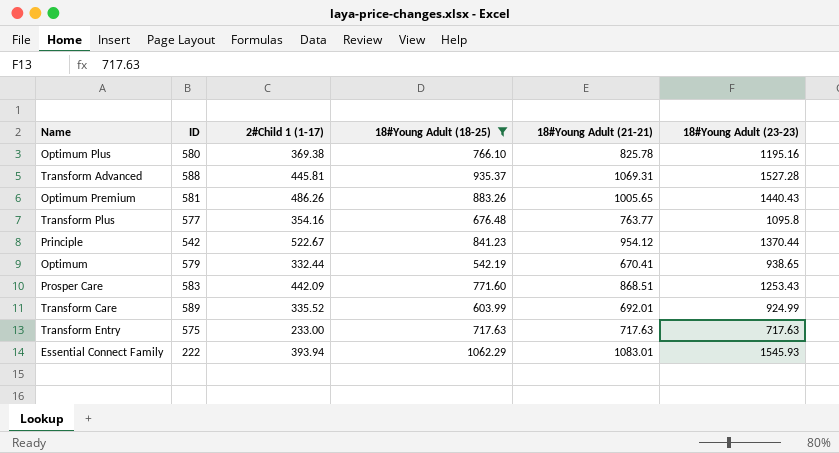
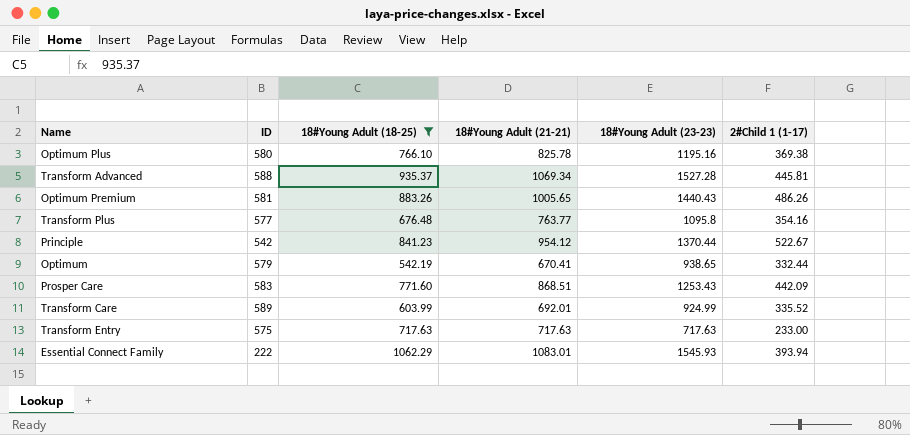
column 2#Child 1 (1-17) | position: 3 -> 6
Transform Advanced | 18#Young Adult (21-21): 1069.31 -> 1069.34

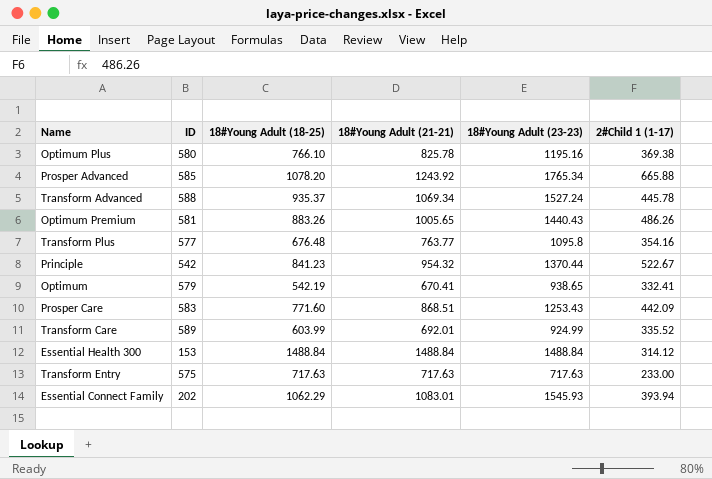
filter: 18#Young Adult (18-25) <= 1062.29 -> none
Transform Advanced | 18#Young Adult (23-23): 1527.28 -> 1527.24
Transform Advanced | 2#Child 1 (1-17): 445.81 -> 445.78
Principle | 18#Young Adult (21-21): 954.12 -> 954.32
Optimum | 2#Child 1 (1-17): 332.44 -> 332.41
Essential Connect Family | ID: 222 -> 202

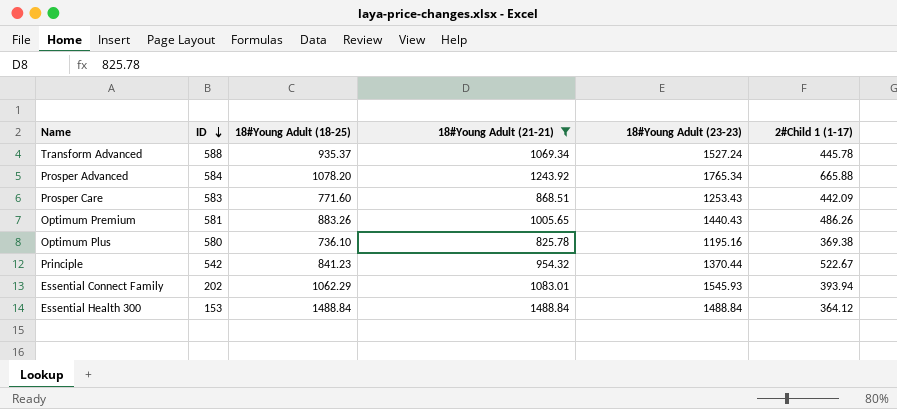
filter: none -> 18#Young Adult (21-21) >= 825.78
row order: none -> ID descending
Prosper Advanced | ID: 585 -> 584
Optimum Plus | 18#Young Adult (18-25): 766.10 -> 736.10
Essential Health 300 | 2#Child 1 (1-17): 314.12 -> 364.12

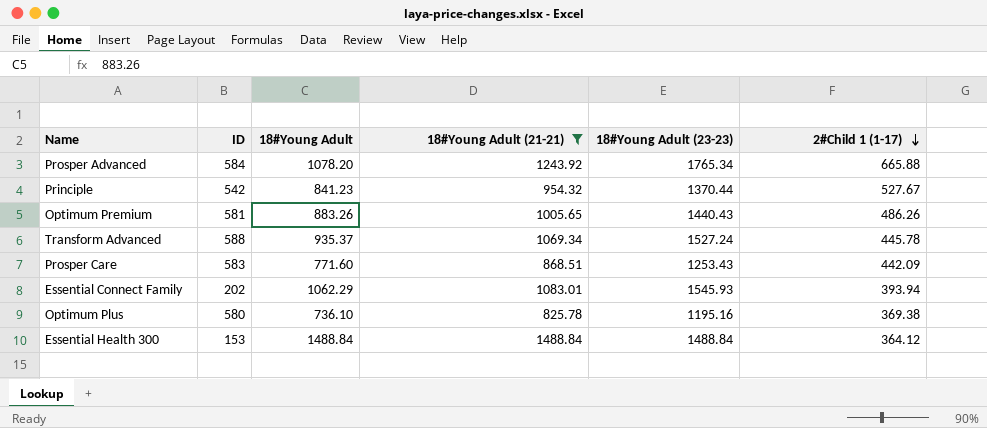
row order: ID descending -> 2#Child 1 (1-17) descending
column name: 18#Young Adult (18-25) -> 18#Young Adult
Principle | 2#Child 1 (1-17): 522.67 -> 527.67

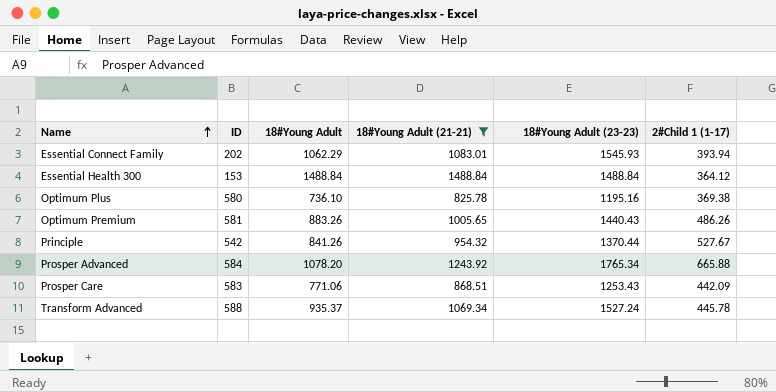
row order: 2#Child 1 (1-17) descending -> Name ascending
Principle | 18#Young Adult: 841.23 -> 841.26
Prosper Care | 18#Young Adult: 771.60 -> 771.06

